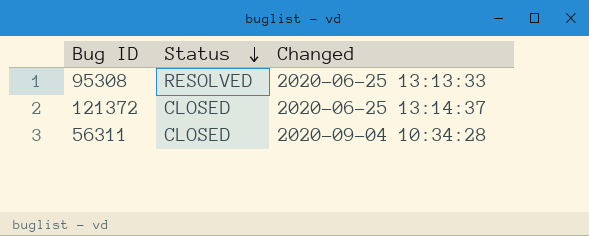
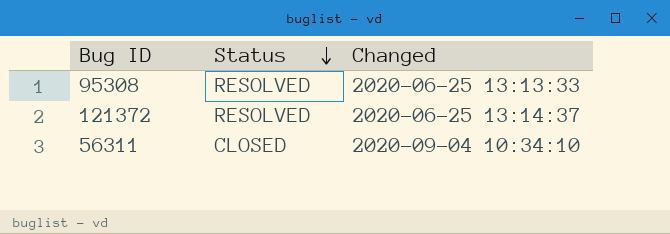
121372 | Status: CLOSED -> RESOLVED
56311 | Changed: 2020-09-04 10:34:28 -> 2020-09-04 10:34:10

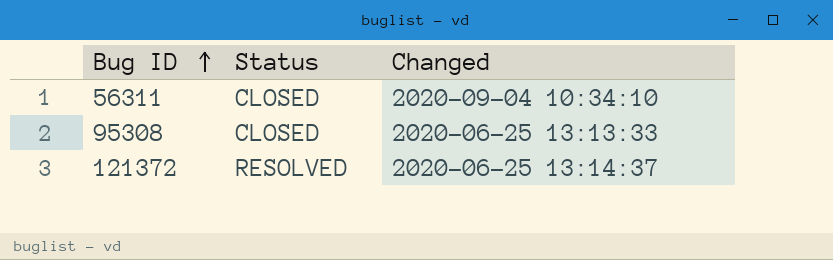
row order: Status descending -> Bug ID ascending
95308 | Status: RESOLVED -> CLOSED

